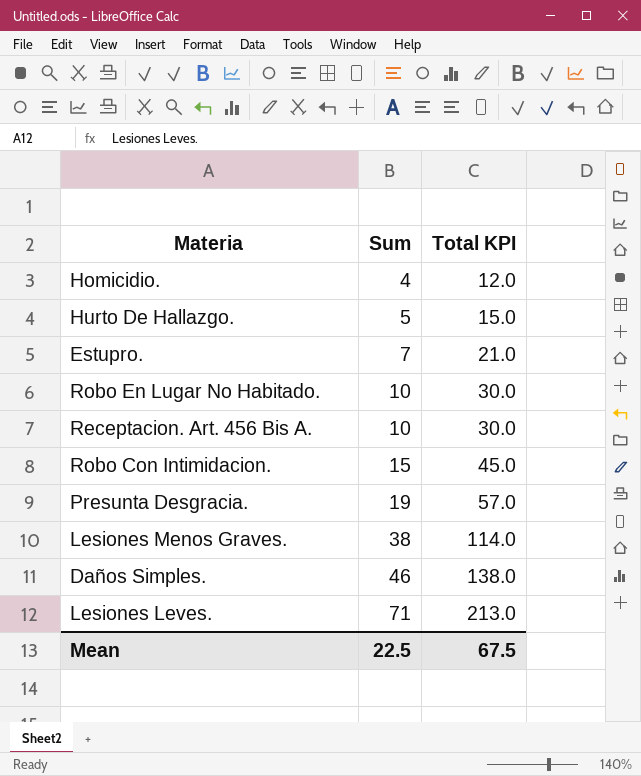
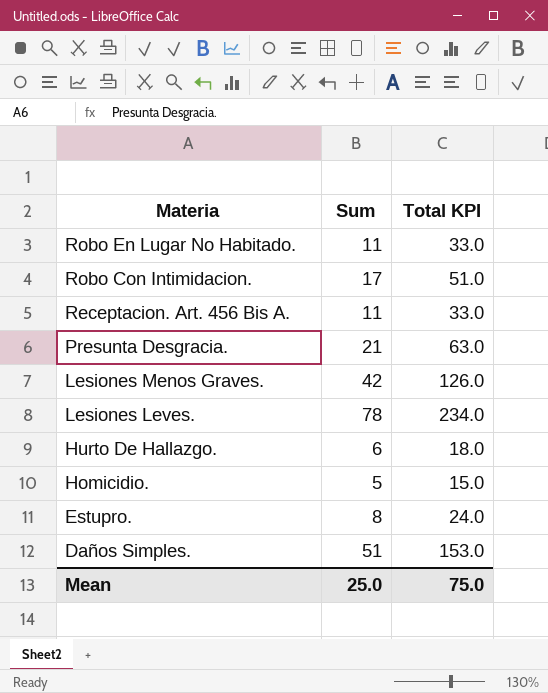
row order: Sum ascending -> Materia descending
Robo En Lugar No Habitado. | Sum: 10 -> 11
Robo En Lugar No Habitado. | Total KPI: 30.0 -> 33.0
Robo Con Intimidacion. | Sum: 15 -> 17
Robo Con Intimidacion. | Total KPI: 45.0 -> 51.0
Receptacion. Art. 456 Bis A. | Sum: 10 -> 11
Receptacion. Art. 456 Bis A. | Total KPI: 30.0 -> 33.0
Presunta Desgracia. | Sum: 19 -> 21
Presunta Desgracia. | Total KPI: 57.0 -> 63.0
Lesiones Menos Graves. | Sum: 38 -> 42
Lesiones Menos Graves. | Total KPI: 114.0 -> 126.0
Lesiones Leves. | Sum: 71 -> 78
Lesiones Leves. | Total KPI: 213.0 -> 234.0
Hurto De Hallazgo. | Sum: 5 -> 6
Hurto De Hallazgo. | Total KPI: 15.0 -> 18.0
Homicidio. | Sum: 4 -> 5
Homicidio. | Total KPI: 12.0 -> 15.0
Estupro. | Sum: 7 -> 8
Estupro. | Total KPI: 21.0 -> 24.0
Daños Simples. | Sum: 46 -> 51
Daños Simples. | Total KPI: 138.0 -> 153.0
Mean | Sum: 22.5 -> 25.0
Mean | Total KPI: 67.5 -> 75.0

